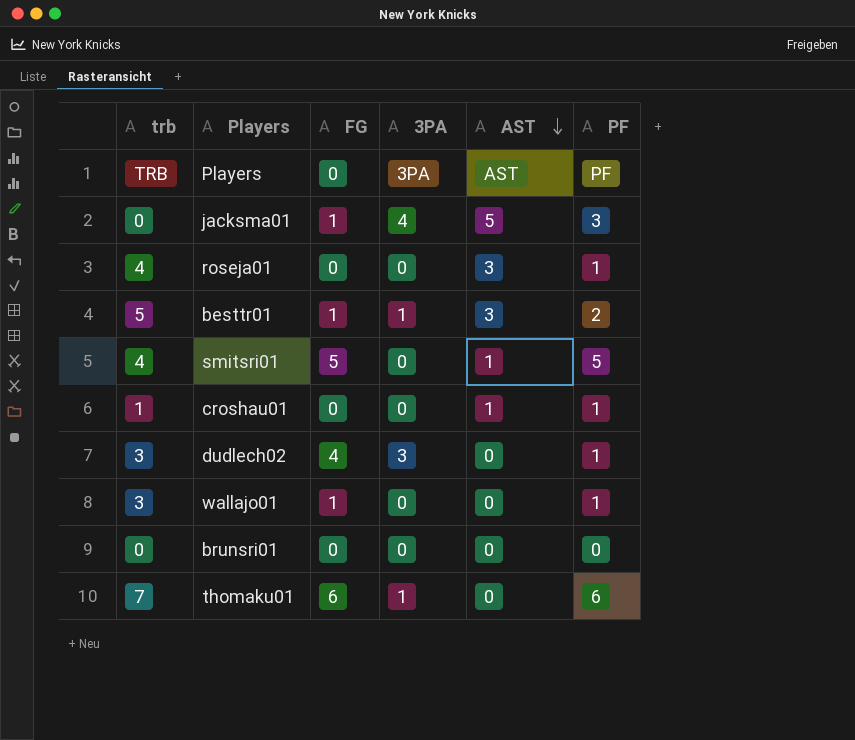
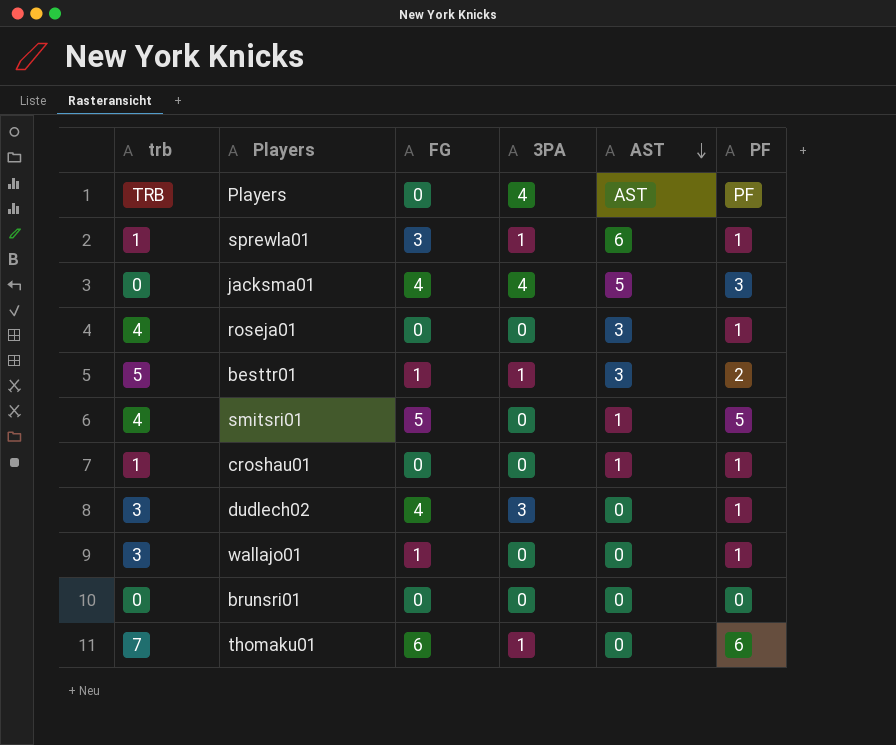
Players | 3PA: 3PA -> 4
row sprewla01: none -> 1 | 3 | 1 | 6 | 1
jacksma01 | FG: 1 -> 4

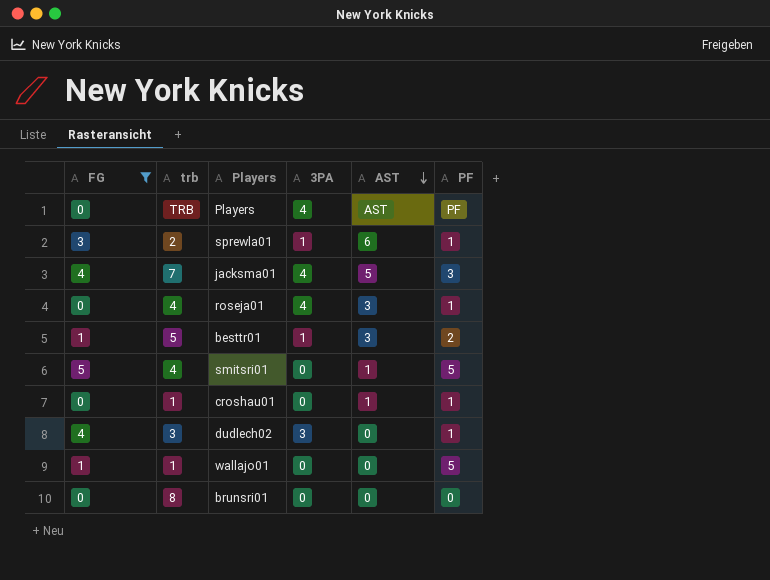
filter: none -> FG != 6
column FG | position: 3 -> 1
sprewla01 | trb: 1 -> 2
jacksma01 | trb: 0 -> 7
roseja01 | 3PA: 0 -> 4
wallajo01 | trb: 3 -> 1
wallajo01 | PF: 1 -> 5
brunsri01 | trb: 0 -> 8

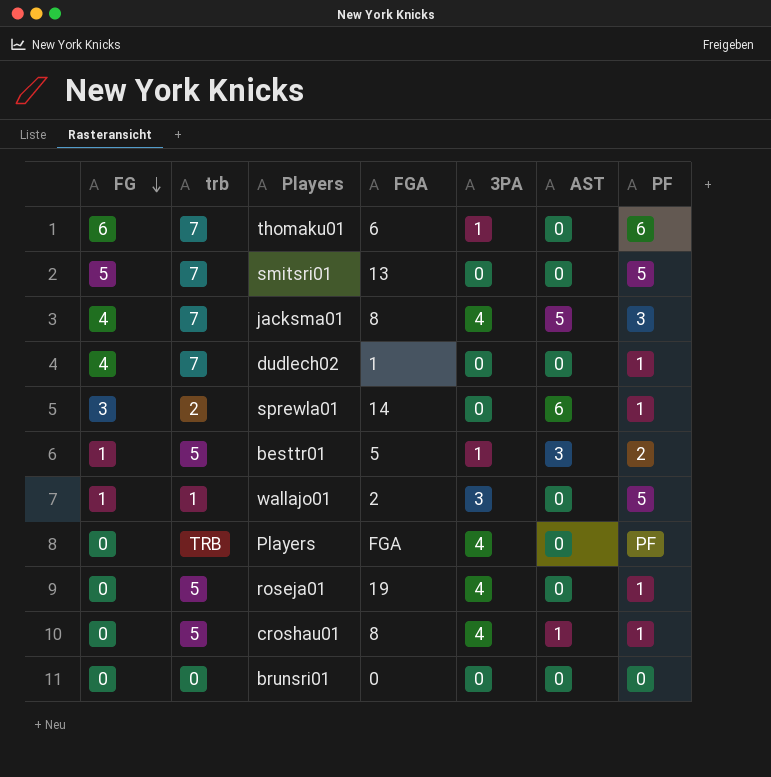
filter: FG != 6 -> none
row order: AST descending -> FG descending
column FGA | position: none -> 4
smitsri01 | trb: 4 -> 7
smitsri01 | AST: 1 -> 0
dudlech02 | trb: 3 -> 7
dudlech02 | 3PA: 3 -> 0
sprewla01 | 3PA: 1 -> 0
wallajo01 | 3PA: 0 -> 3
Players | AST: AST -> 0
roseja01 | trb: 4 -> 5
roseja01 | AST: 3 -> 0
croshau01 | trb: 1 -> 5
croshau01 | 3PA: 0 -> 4
brunsri01 | trb: 8 -> 0

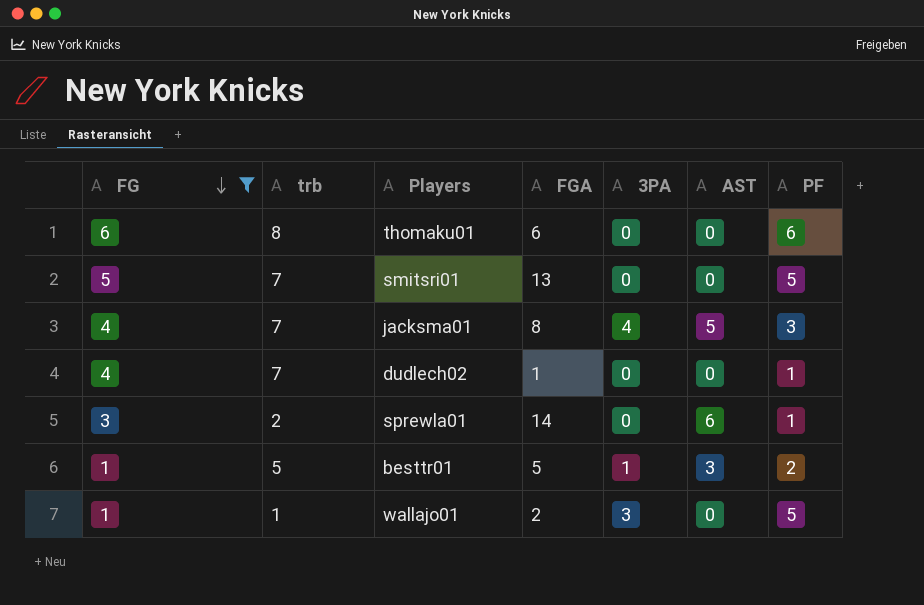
filter: none -> FG != 0
thomaku01 | trb: 7 -> 8
thomaku01 | 3PA: 1 -> 0

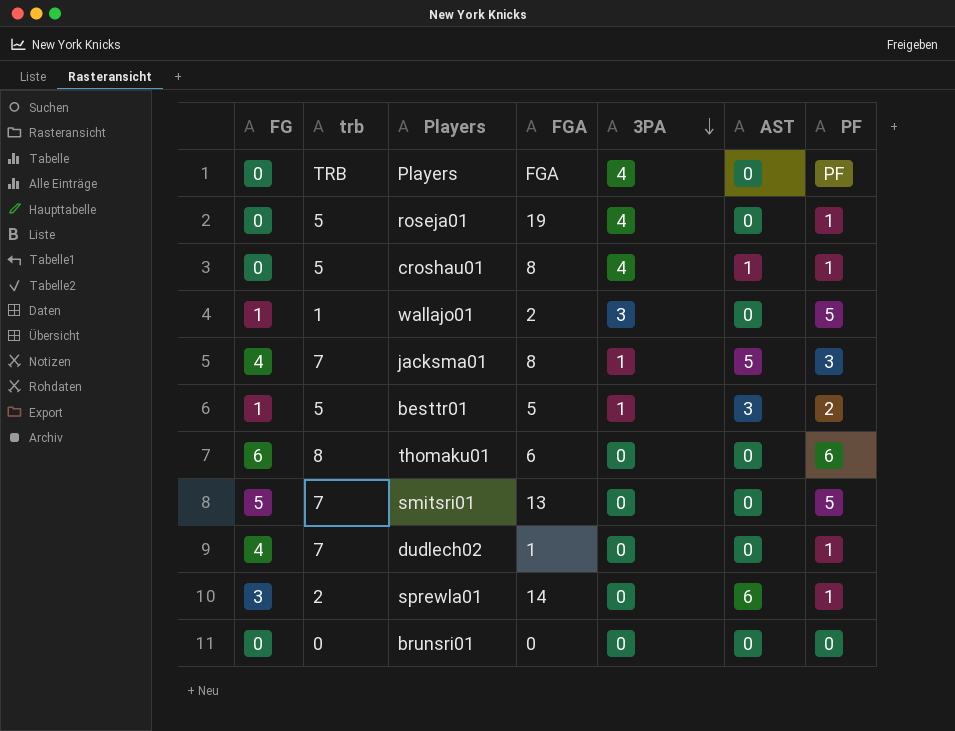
filter: FG != 0 -> none
row order: FG descending -> 3PA descending
jacksma01 | 3PA: 4 -> 1

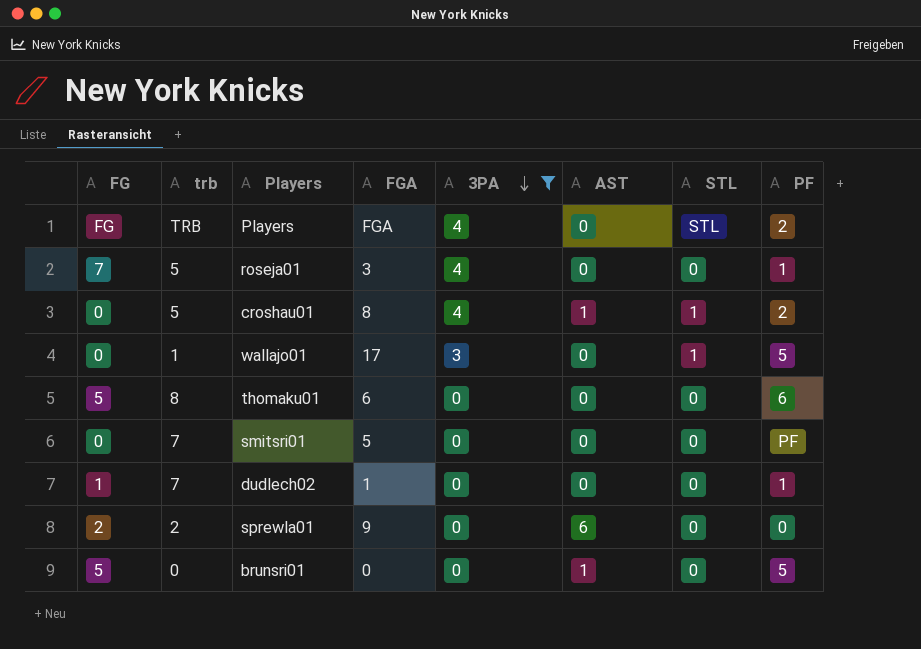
filter: none -> 3PA != 1
column STL | position: none -> 7
Players | FG: 0 -> FG
Players | PF: PF -> 2
roseja01 | FG: 0 -> 7
roseja01 | FGA: 19 -> 3
croshau01 | PF: 1 -> 2
wallajo01 | FG: 1 -> 0
wallajo01 | FGA: 2 -> 17
thomaku01 | FG: 6 -> 5
smitsri01 | FG: 5 -> 0
smitsri01 | FGA: 13 -> 5
smitsri01 | PF: 5 -> PF
dudlech02 | FG: 4 -> 1
sprewla01 | FG: 3 -> 2
sprewla01 | FGA: 14 -> 9
sprewla01 | PF: 1 -> 0
brunsri01 | FG: 0 -> 5
brunsri01 | AST: 0 -> 1
brunsri01 | PF: 0 -> 5

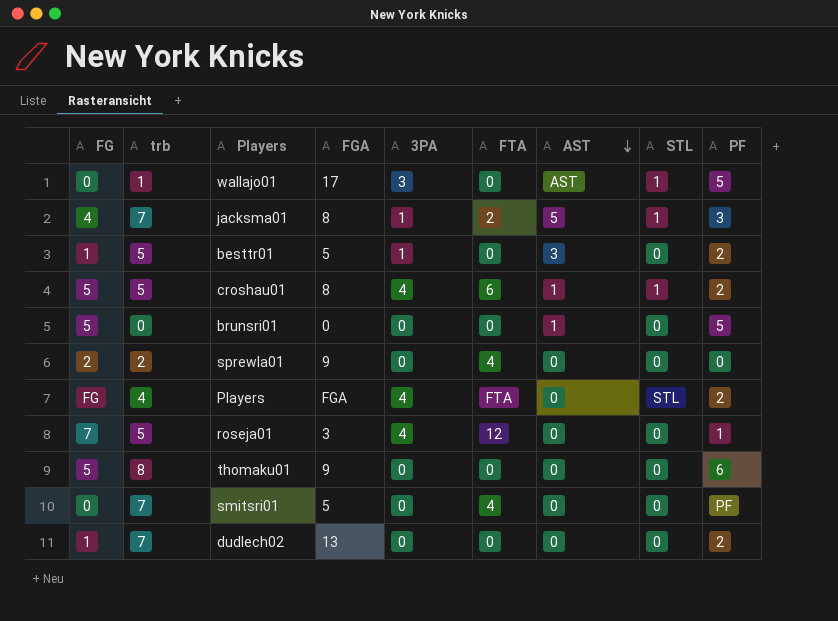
filter: 3PA != 1 -> none
row order: 3PA descending -> AST descending
column FTA | position: none -> 6
wallajo01 | AST: 0 -> AST
croshau01 | FG: 0 -> 5
sprewla01 | AST: 6 -> 0
Players | trb: TRB -> 4
thomaku01 | FGA: 6 -> 9
dudlech02 | FGA: 1 -> 13
dudlech02 | PF: 1 -> 2

